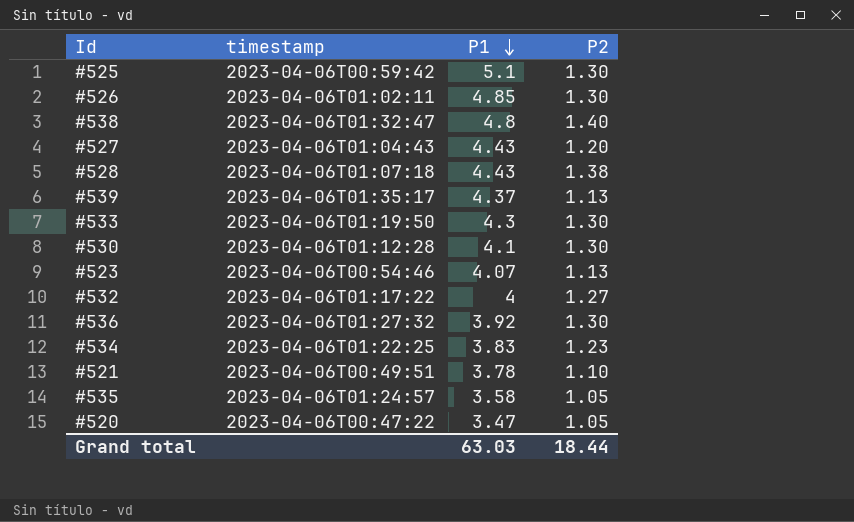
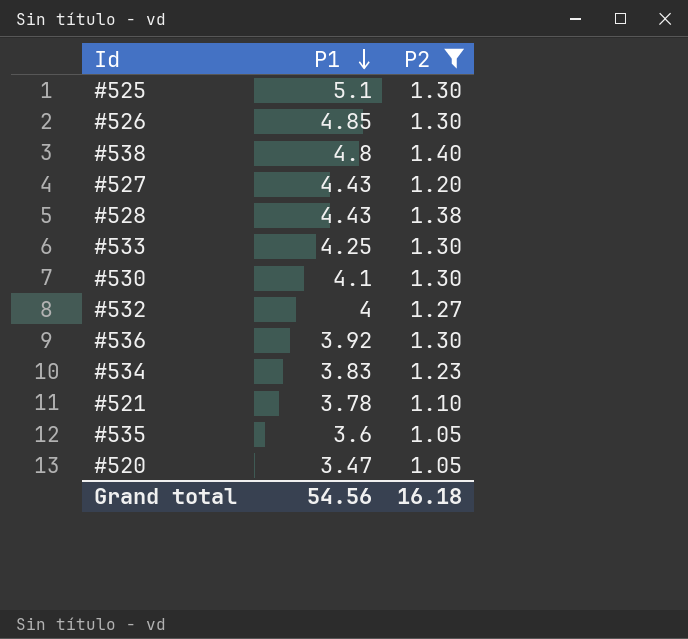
filter: none -> P2 != 1.13
column timestamp | position: 2 -> none
#533 | P1: 4.3 -> 4.25
#535 | P1: 3.58 -> 3.6
Grand total | P1: 63.03 -> 54.56
Grand total | P2: 18.44 -> 16.18

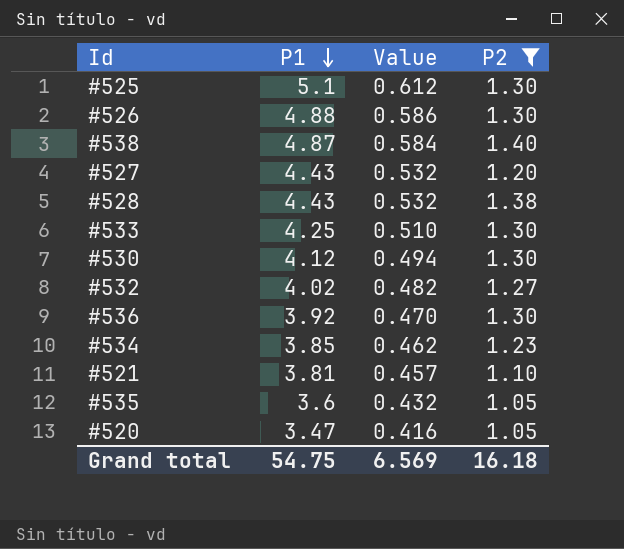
column Value | formula: none -> [P1] * 0.12
#526 | P1: 4.85 -> 4.88
#538 | P1: 4.8 -> 4.87
#530 | P1: 4.1 -> 4.12
#532 | P1: 4 -> 4.02
#534 | P1: 3.83 -> 3.85
#521 | P1: 3.78 -> 3.81
Grand total | P1: 54.56 -> 54.75

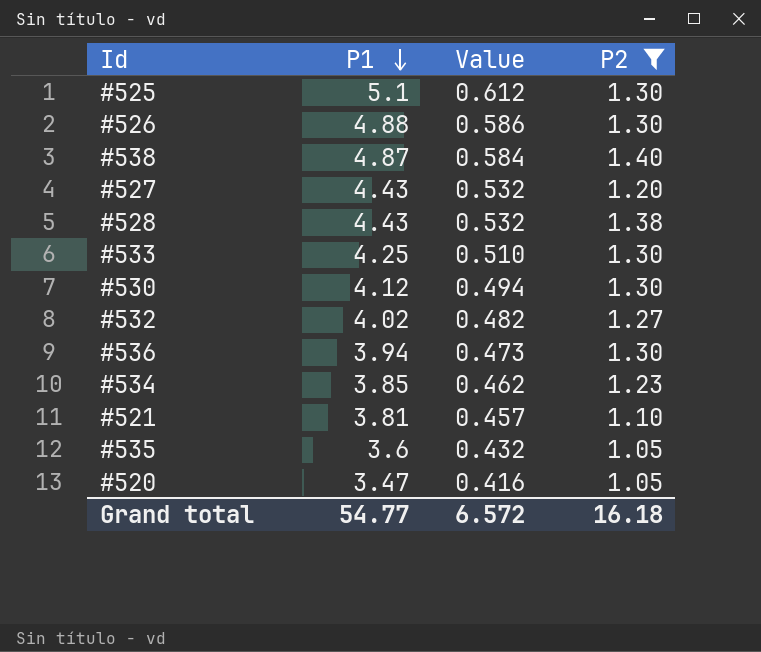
#536 | P1: 3.92 -> 3.94
#536 | Value: 0.470 -> 0.473
Grand total | P1: 54.75 -> 54.77
Grand total | Value: 6.569 -> 6.572

